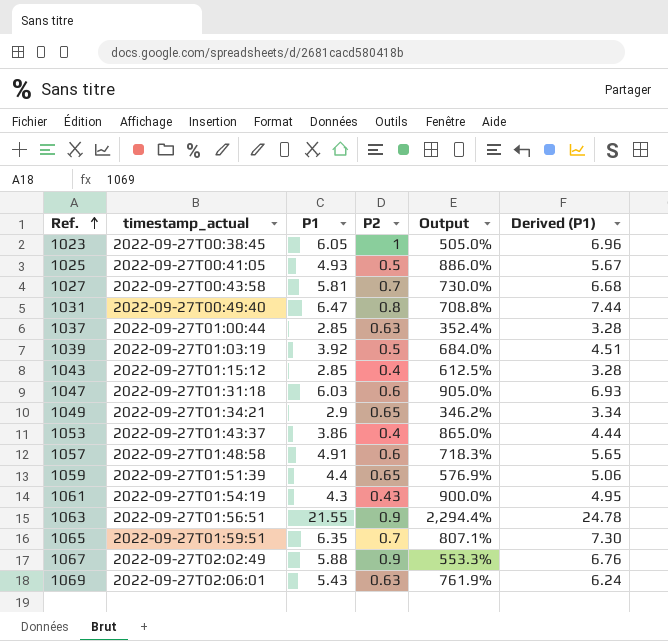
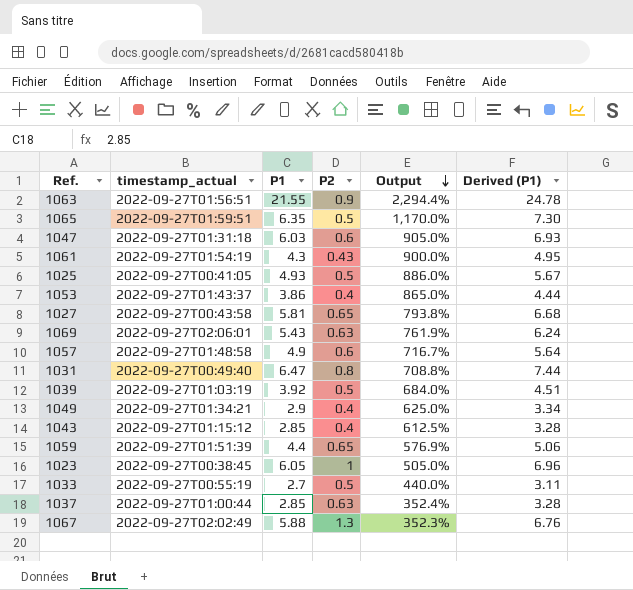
row order: Ref. ascending -> Output descending
1065 | P2: 0.7 -> 0.5
1065 | Output: 807.1% -> 1,170.0%
1027 | P2: 0.7 -> 0.65
1027 | Output: 730.0% -> 793.8%
1057 | P1: 4.91 -> 4.9
1057 | Output: 718.3% -> 716.7%
1057 | Derived (P1): 5.65 -> 5.64
1049 | P2: 0.65 -> 0.4
1049 | Output: 346.2% -> 625.0%
row 1033: none -> 2022-09-27T00:55:19 | 2.7 | 0.5 | 440.0% | 3.11
1067 | P2: 0.9 -> 1.3
1067 | Output: 553.3% -> 352.3%

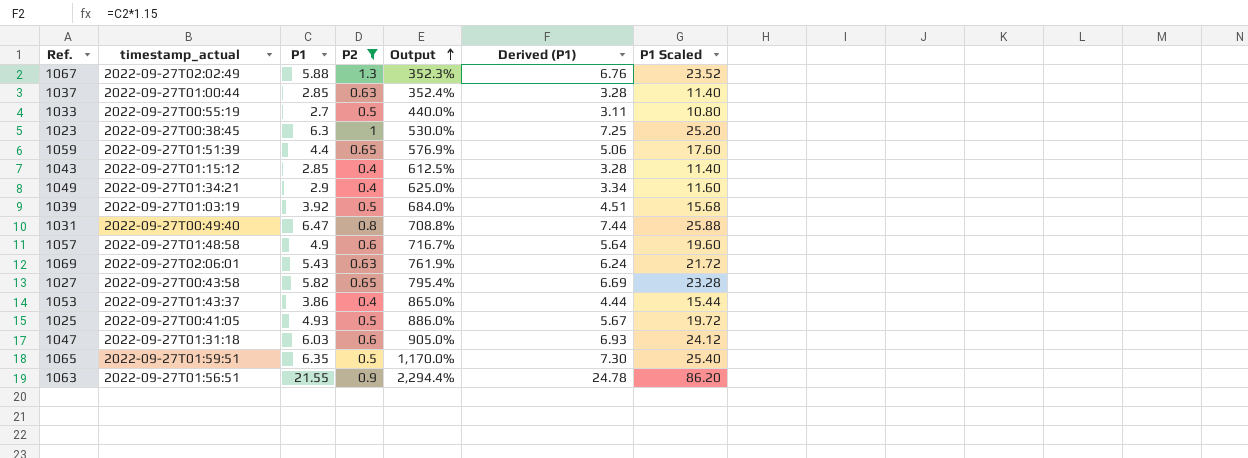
filter: none -> P2 != 0.43
row order: Output descending -> Output ascending
column P1 Scaled | formula: none -> [P1] * 4
1023 | P1: 6.05 -> 6.3
1023 | Output: 505.0% -> 530.0%
1023 | Derived (P1): 6.96 -> 7.25
1027 | P1: 5.81 -> 5.82
1027 | Output: 793.8% -> 795.4%
1027 | Derived (P1): 6.68 -> 6.69

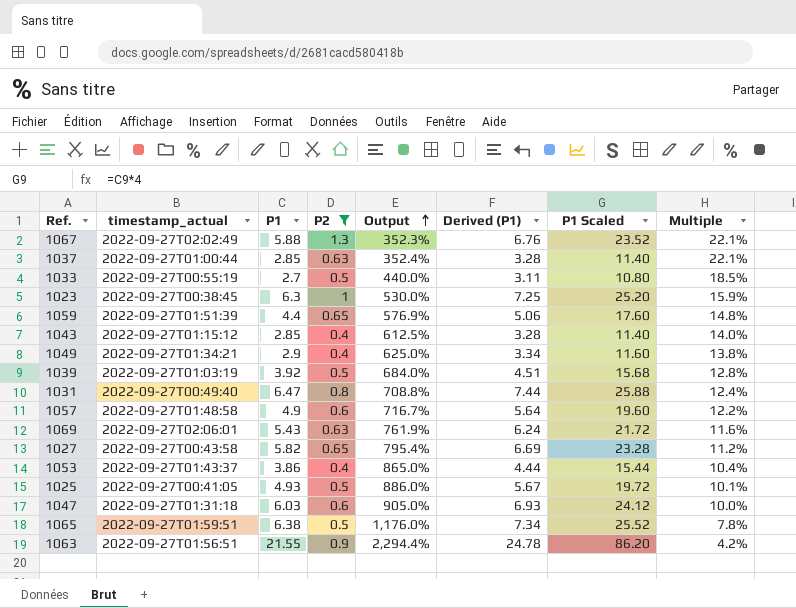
column Multiple | formula: none -> [P2] / [P1]
1065 | P1: 6.35 -> 6.38
1065 | Output: 1,170.0% -> 1,176.0%
1065 | Derived (P1): 7.30 -> 7.34
1065 | P1 Scaled: 25.40 -> 25.52

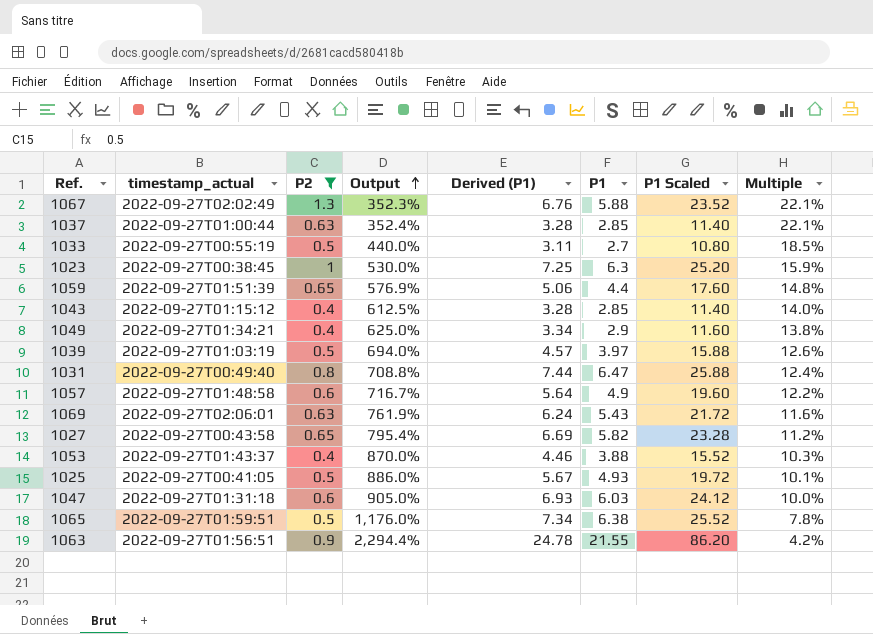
column P1 | position: 3 -> 6
1039 | Output: 684.0% -> 694.0%
1039 | Derived (P1): 4.51 -> 4.57
1039 | P1: 3.92 -> 3.97
1039 | P1 Scaled: 15.68 -> 15.88
1039 | Multiple: 12.8% -> 12.6%
1053 | Output: 865.0% -> 870.0%
1053 | Derived (P1): 4.44 -> 4.46
1053 | P1: 3.86 -> 3.88
1053 | P1 Scaled: 15.44 -> 15.52
1053 | Multiple: 10.4% -> 10.3%

